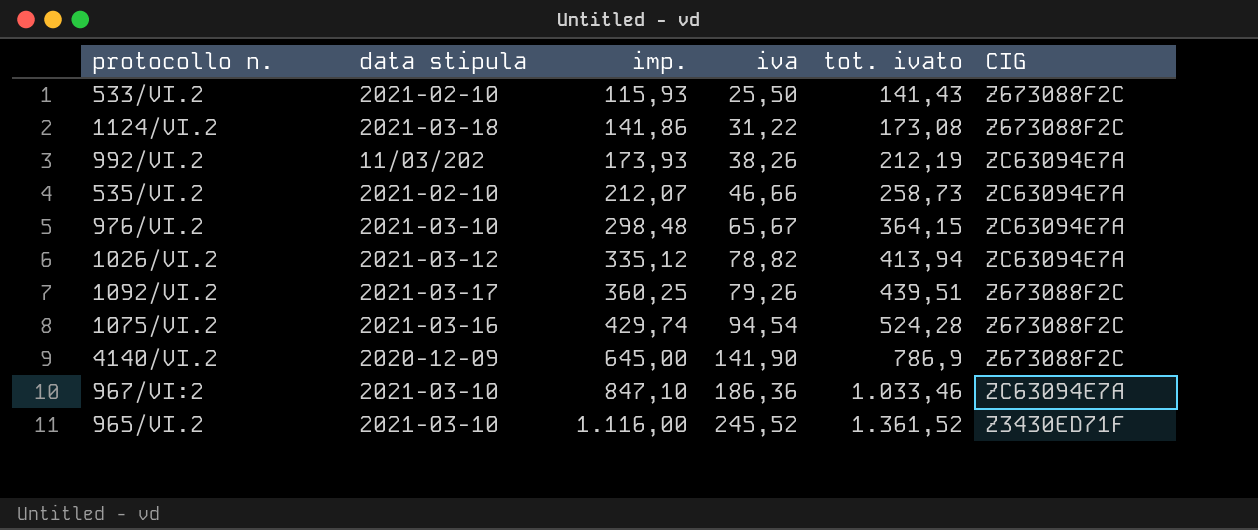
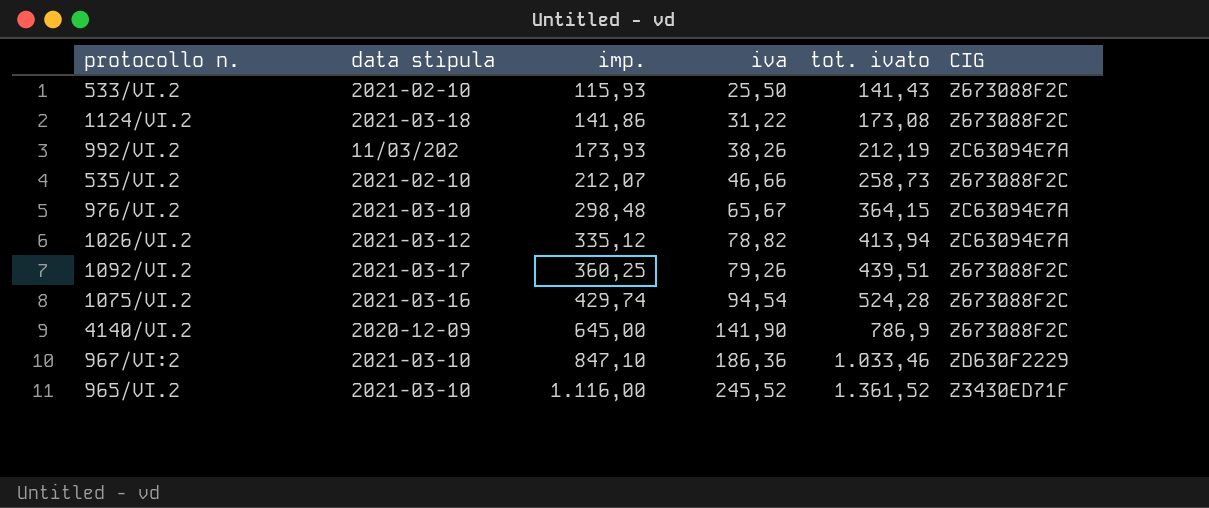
535/VI.2 | CIG: ZC63094E7A -> Z673088F2C
967/VI:2 | CIG: ZC63094E7A -> ZD630F2229

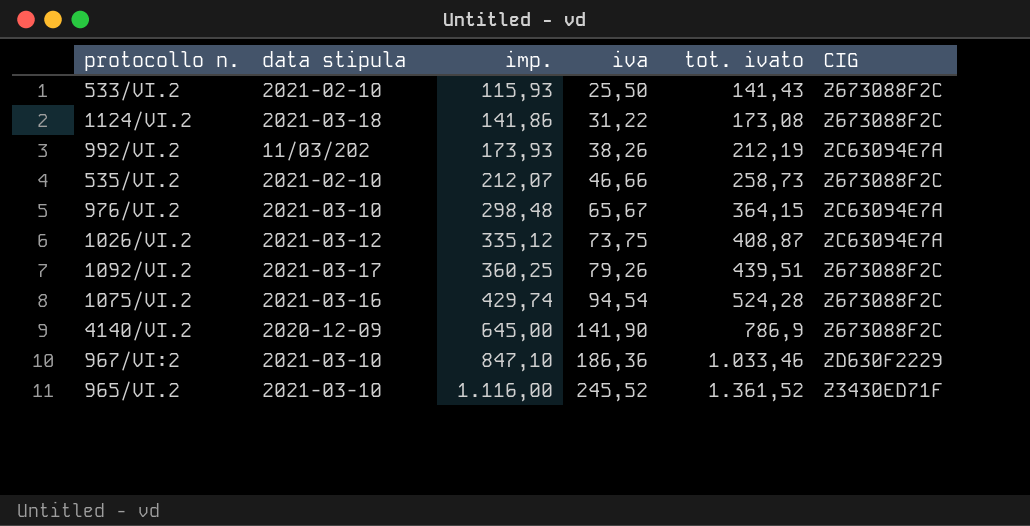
1026/VI.2 | iva: 78,82 -> 73,75
1026/VI.2 | tot. ivato: 413,94 -> 408,87

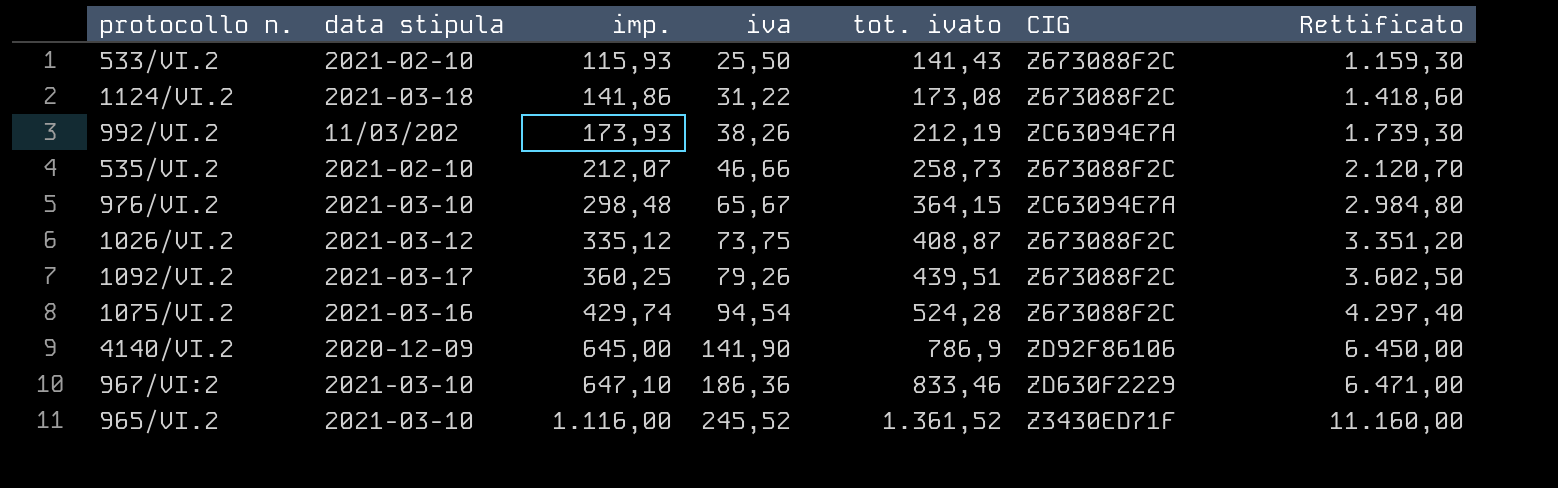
column Rettificato | formula: none -> [imp.] * 10
1026/VI.2 | CIG: ZC63094E7A -> Z673088F2C
4140/VI.2 | CIG: Z673088F2C -> ZD92F86106
967/VI:2 | imp.: 847,10 -> 647,10
967/VI:2 | tot. ivato: 1.033,46 -> 833,46

